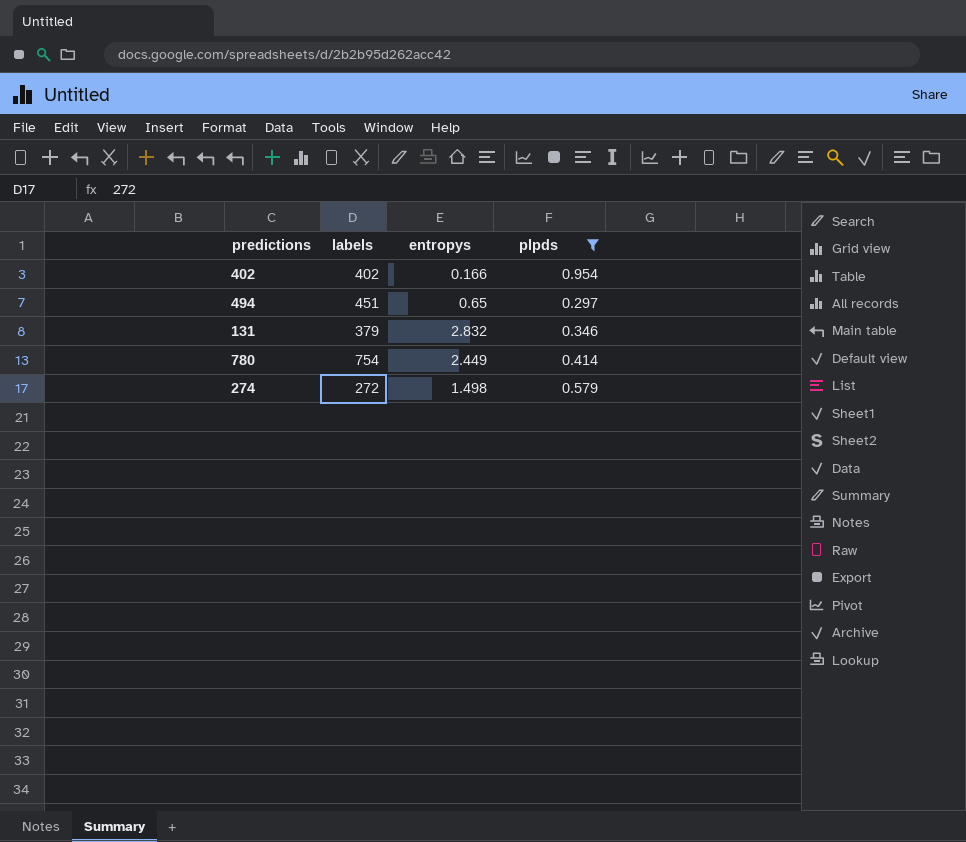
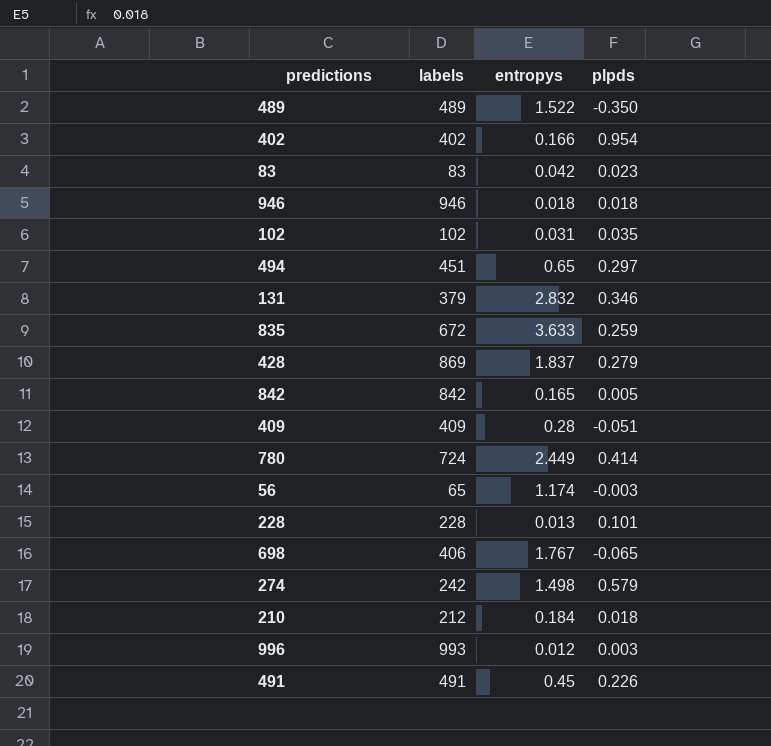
filter: plpds >= 0.297 -> none
780 | labels: 754 -> 724
274 | labels: 272 -> 242

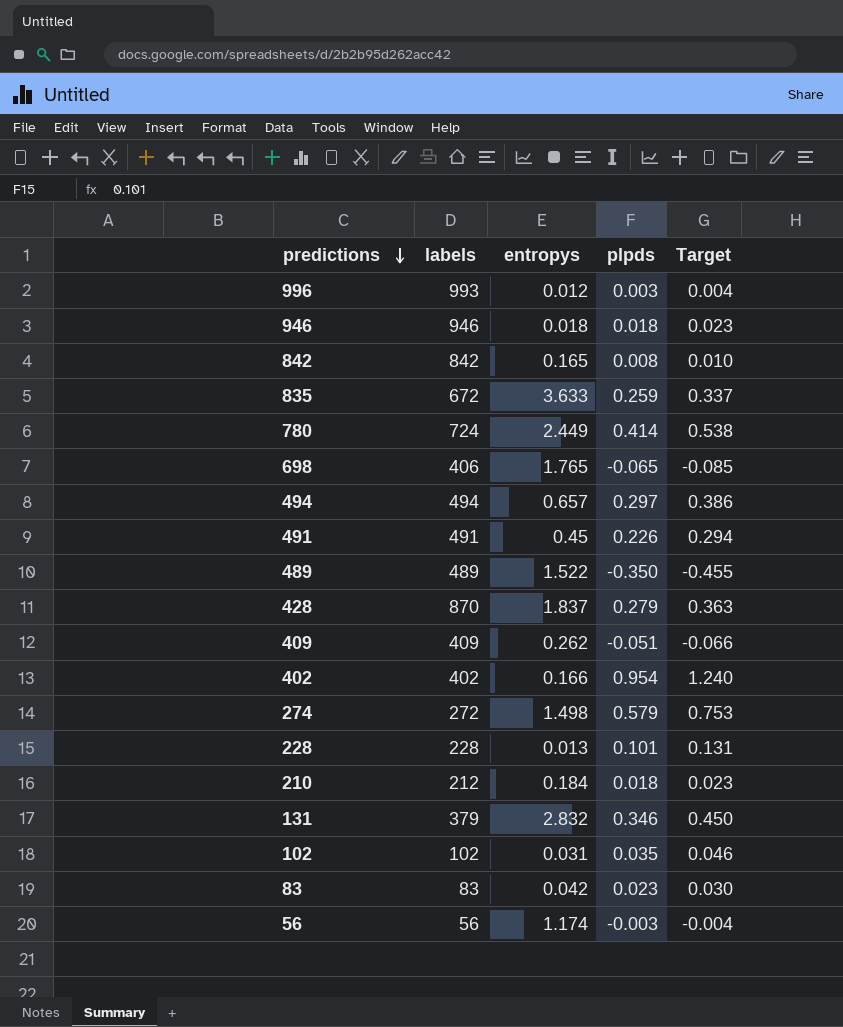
row order: none -> predictions descending
column Target | formula: none -> [plpds] * 1.3
842 | plpds: 0.005 -> 0.008
698 | entropys: 1.767 -> 1.765
494 | labels: 451 -> 494
494 | entropys: 0.65 -> 0.657
428 | labels: 869 -> 870
409 | entropys: 0.28 -> 0.262
274 | labels: 242 -> 272
56 | labels: 65 -> 56

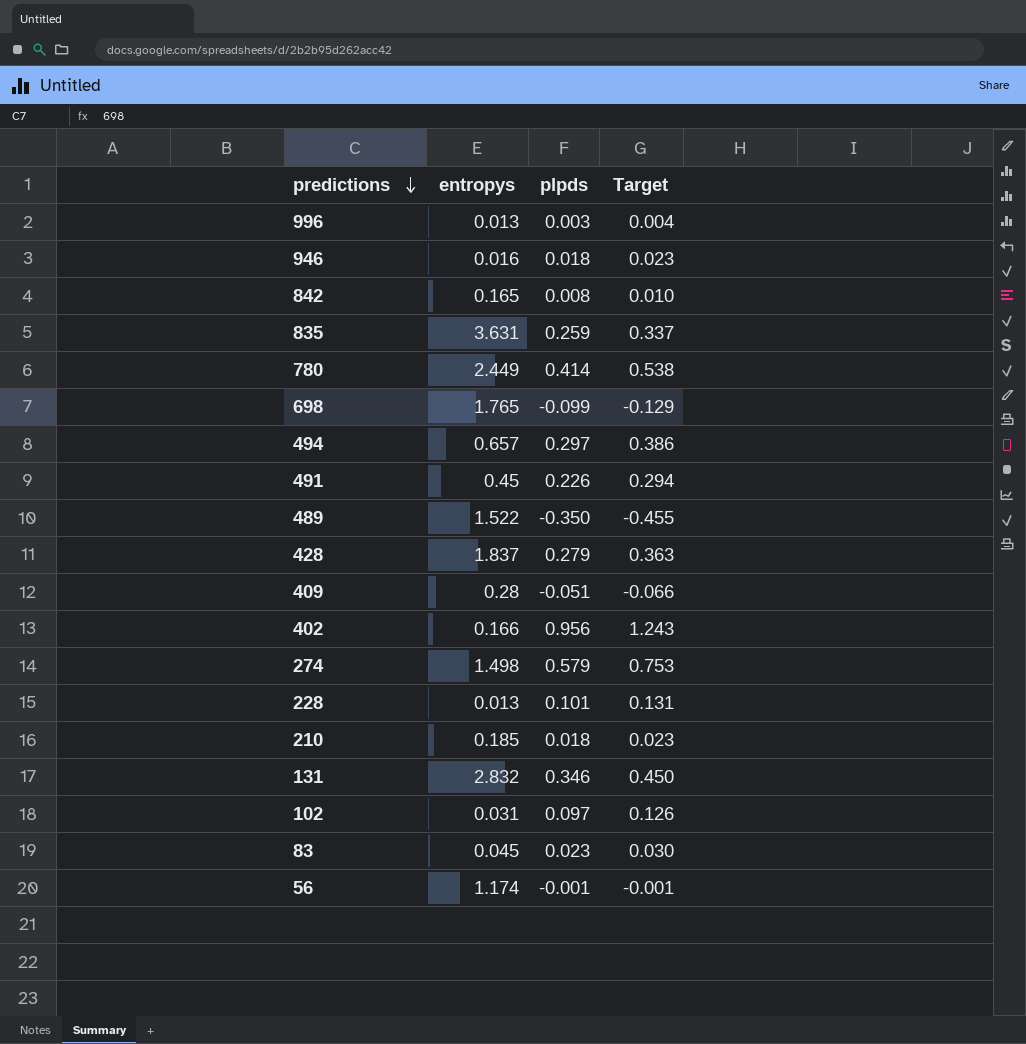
column labels | position: 2 -> none
996 | entropys: 0.012 -> 0.013
946 | entropys: 0.018 -> 0.016
835 | entropys: 3.633 -> 3.631
698 | plpds: -0.065 -> -0.099
698 | Target: -0.085 -> -0.129
409 | entropys: 0.262 -> 0.28
402 | plpds: 0.954 -> 0.956
402 | Target: 1.240 -> 1.243
210 | entropys: 0.184 -> 0.185
102 | plpds: 0.035 -> 0.097
102 | Target: 0.046 -> 0.126
83 | entropys: 0.042 -> 0.045
56 | plpds: -0.003 -> -0.001
56 | Target: -0.004 -> -0.001

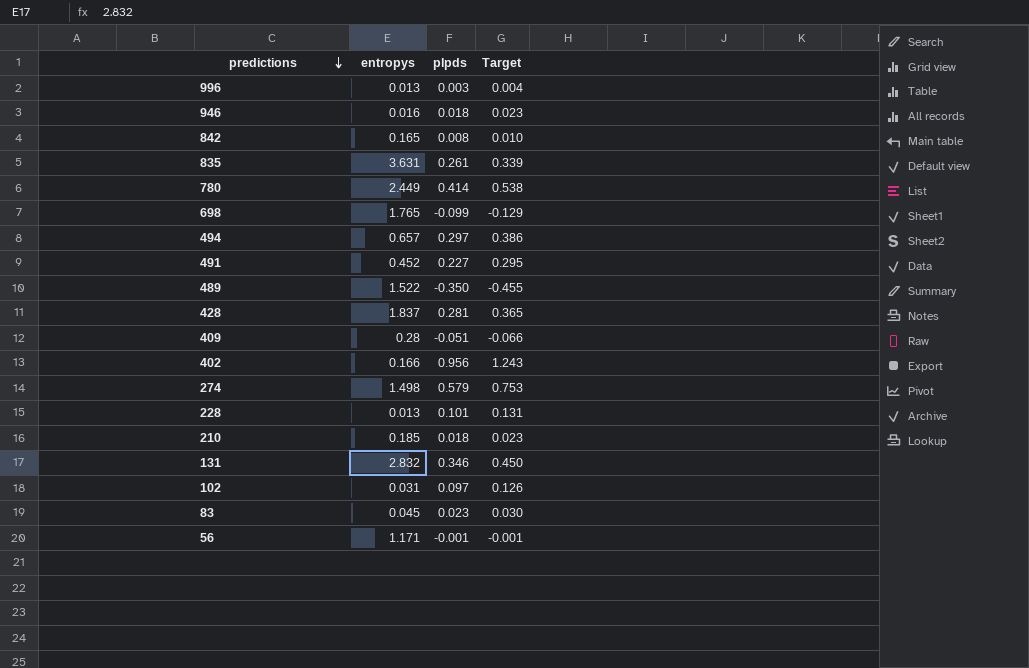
835 | plpds: 0.259 -> 0.261
835 | Target: 0.337 -> 0.339
491 | entropys: 0.45 -> 0.452
491 | plpds: 0.226 -> 0.227
491 | Target: 0.294 -> 0.295
428 | plpds: 0.279 -> 0.281
428 | Target: 0.363 -> 0.365
56 | entropys: 1.174 -> 1.171

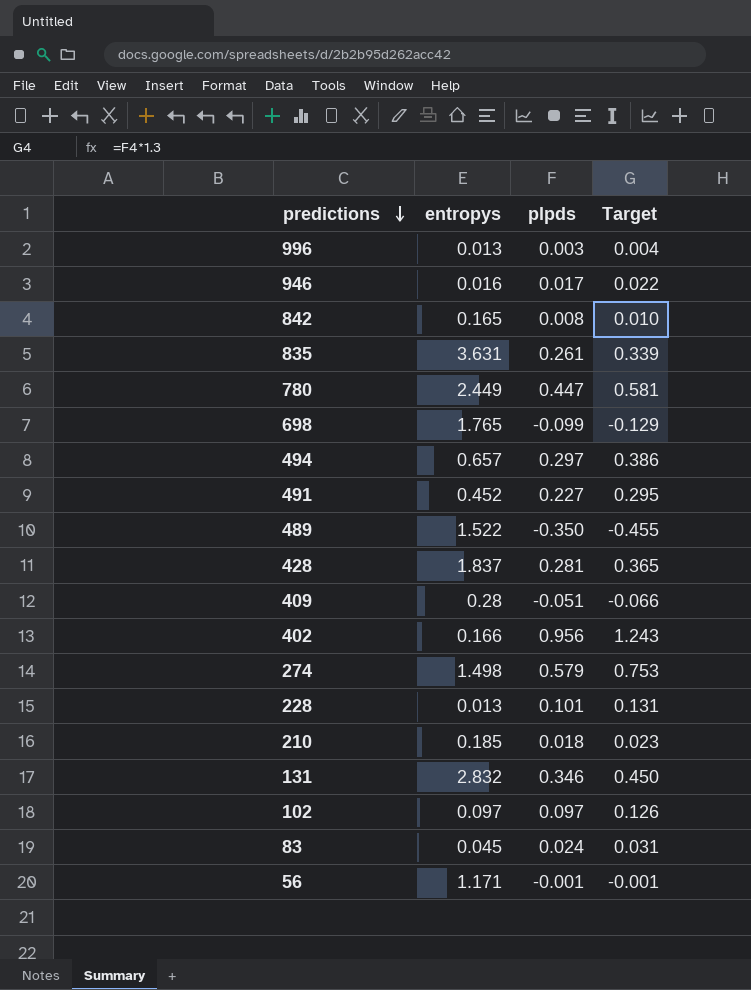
946 | plpds: 0.018 -> 0.017
946 | Target: 0.023 -> 0.022
780 | plpds: 0.414 -> 0.447
780 | Target: 0.538 -> 0.581
102 | entropys: 0.031 -> 0.097
83 | plpds: 0.023 -> 0.024
83 | Target: 0.030 -> 0.031

